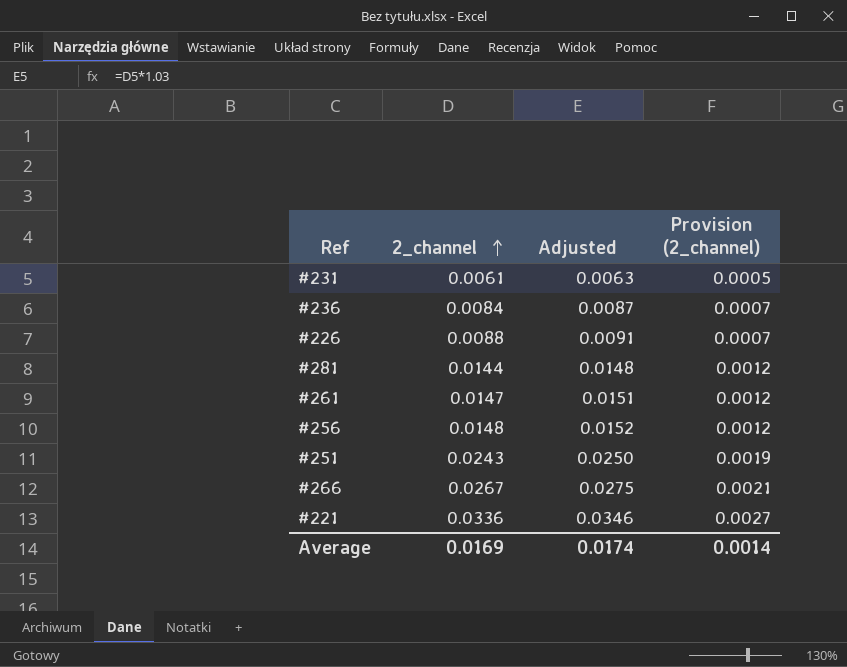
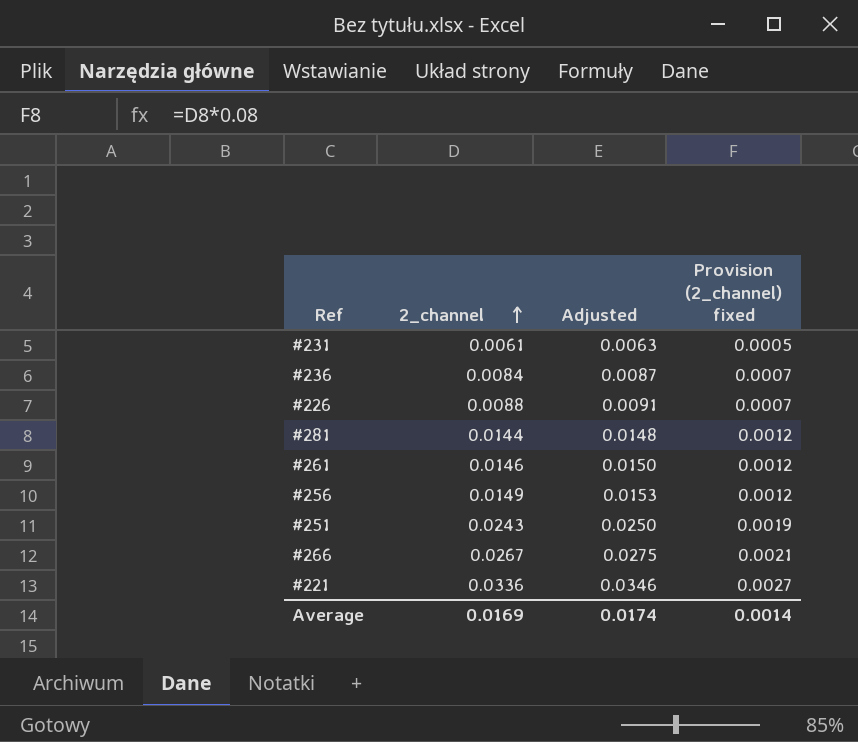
column name: Provision (2_channel) -> Provision (2_channel) fixed
#261 | 2_channel: 0.0147 -> 0.0146
#261 | Adjusted: 0.0151 -> 0.0150
#256 | 2_channel: 0.0148 -> 0.0149
#256 | Adjusted: 0.0152 -> 0.0153

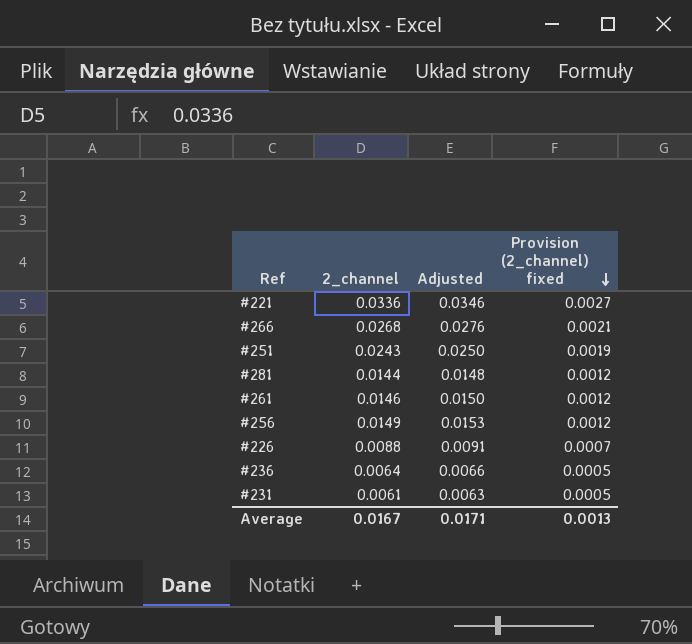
row order: 2_channel ascending -> Provision (2_channel) fixed descending
#266 | 2_channel: 0.0267 -> 0.0268
#266 | Adjusted: 0.0275 -> 0.0276
#236 | 2_channel: 0.0084 -> 0.0064
#236 | Adjusted: 0.0087 -> 0.0066
#236 | Provision (2_channel) fixed: 0.0007 -> 0.0005
Average | 2_channel: 0.0169 -> 0.0167
Average | Adjusted: 0.0174 -> 0.0171
Average | Provision (2_channel) fixed: 0.0014 -> 0.0013

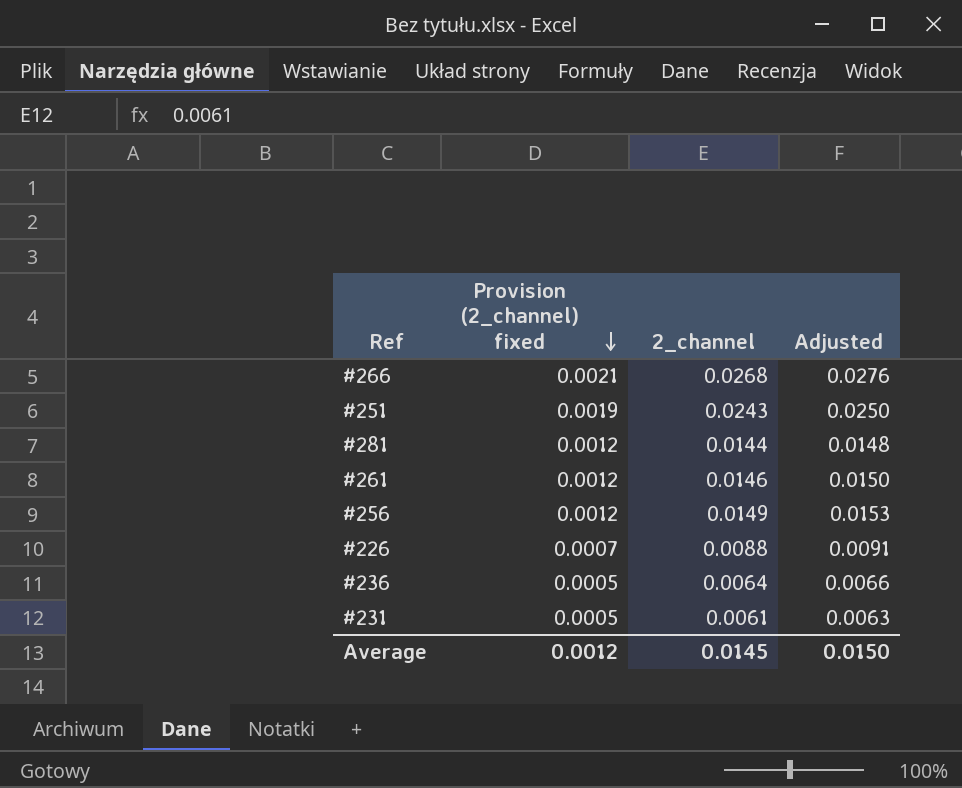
column Provision (2_channel) fixed | position: 4 -> 2
row #221: 0.0336 | 0.0346 | 0.0027 -> none
Average | Provision (2_channel) fixed: 0.0013 -> 0.0012
Average | 2_channel: 0.0167 -> 0.0145
Average | Adjusted: 0.0171 -> 0.0150

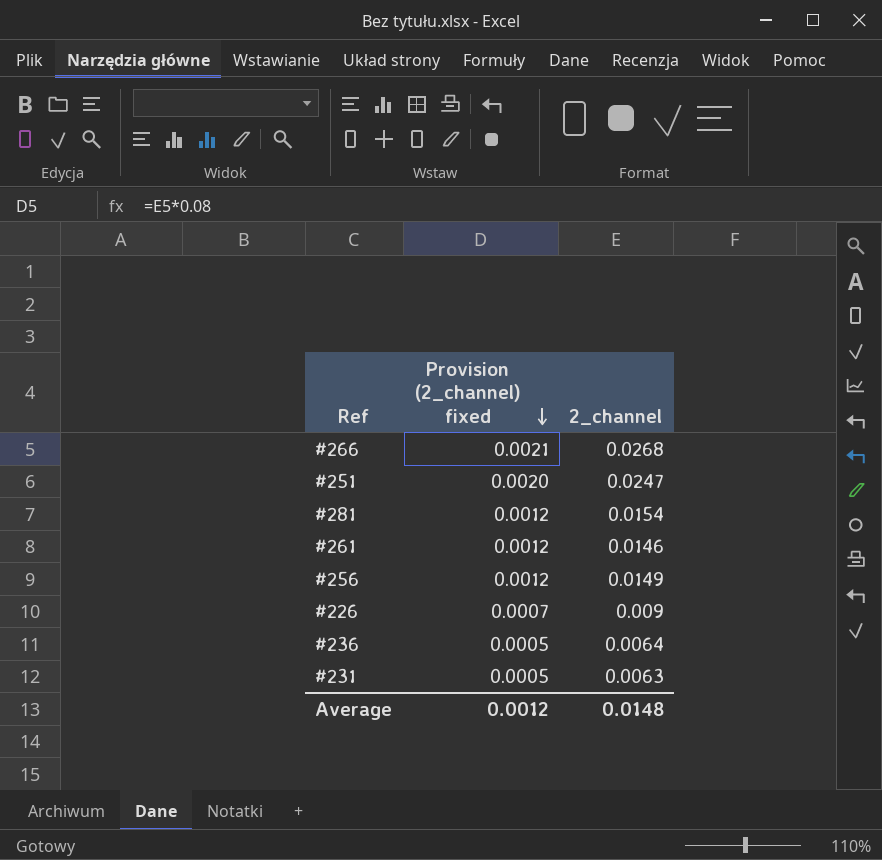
column Adjusted | formula: [2_channel] * 1.03 -> none
#251 | Provision (2_channel) fixed: 0.0019 -> 0.0020
#251 | 2_channel: 0.0243 -> 0.0247
#281 | 2_channel: 0.0144 -> 0.0154
#226 | 2_channel: 0.0088 -> 0.009
#231 | 2_channel: 0.0061 -> 0.0063
Average | 2_channel: 0.0145 -> 0.0148

